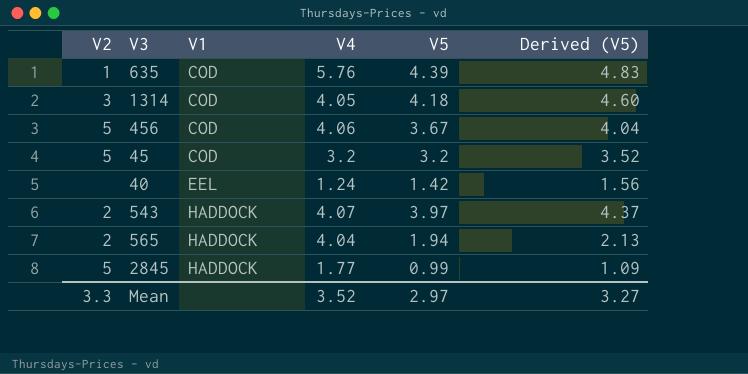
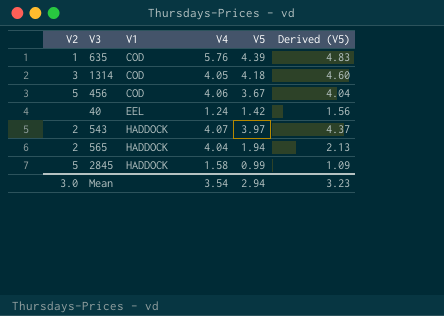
row 45: 5 | COD | 3.2 | 3.2 | 3.52 -> none
2845 | V4: 1.77 -> 1.58
Mean | V2: 3.3 -> 3.0
Mean | V4: 3.52 -> 3.54
Mean | V5: 2.97 -> 2.94
Mean | Derived (V5): 3.27 -> 3.23

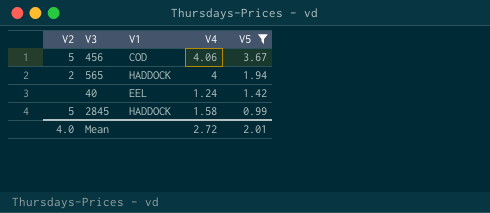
filter: none -> V5 <= 3.67
row order: V1 ascending -> V5 descending
column Derived (V5) | formula: [V5] * 1.1 -> none
565 | V4: 4.04 -> 4
Mean | V2: 3.0 -> 4.0
Mean | V4: 3.54 -> 2.72
Mean | V5: 2.94 -> 2.01

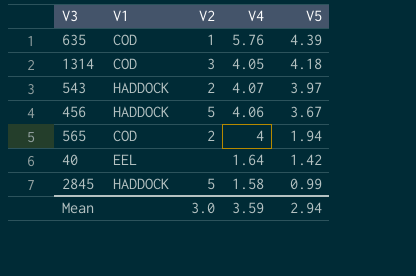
filter: V5 <= 3.67 -> none
column V2 | position: 1 -> 3
456 | V1: COD -> HADDOCK
565 | V1: HADDOCK -> COD
40 | V4: 1.24 -> 1.64
Mean | V2: 4.0 -> 3.0
Mean | V4: 2.72 -> 3.59
Mean | V5: 2.01 -> 2.94

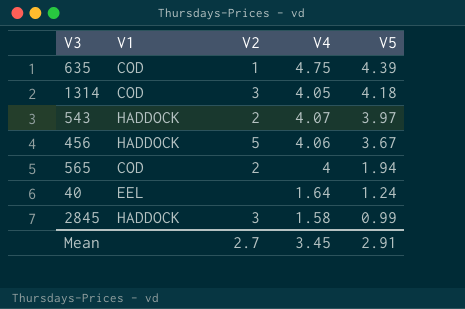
635 | V4: 5.76 -> 4.75
40 | V5: 1.42 -> 1.24
2845 | V2: 5 -> 3
Mean | V2: 3.0 -> 2.7
Mean | V4: 3.59 -> 3.45
Mean | V5: 2.94 -> 2.91

